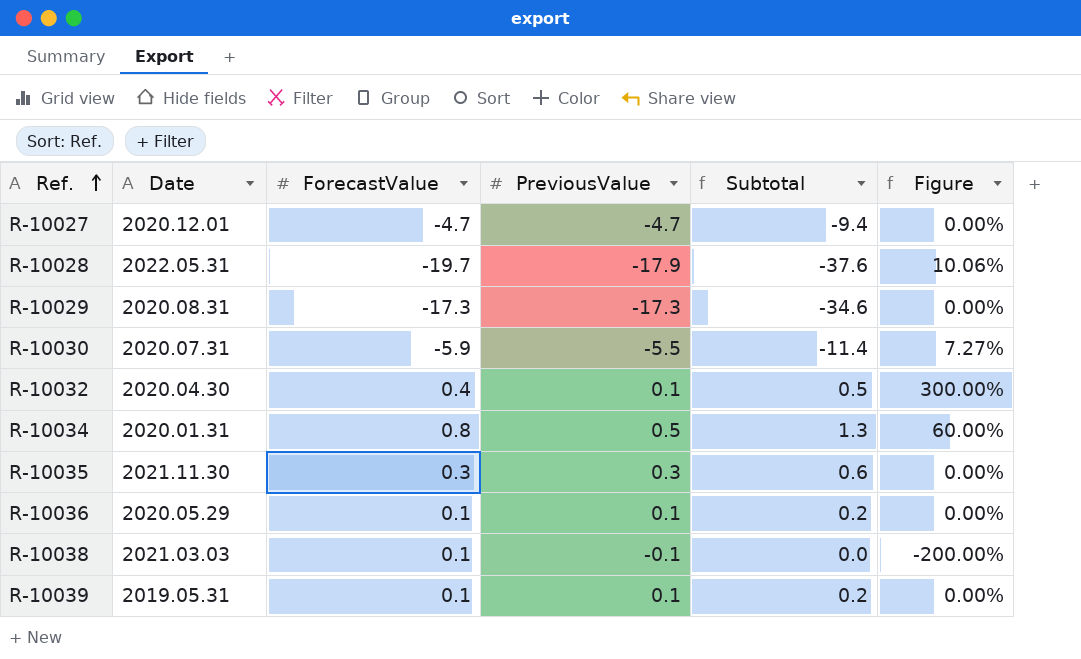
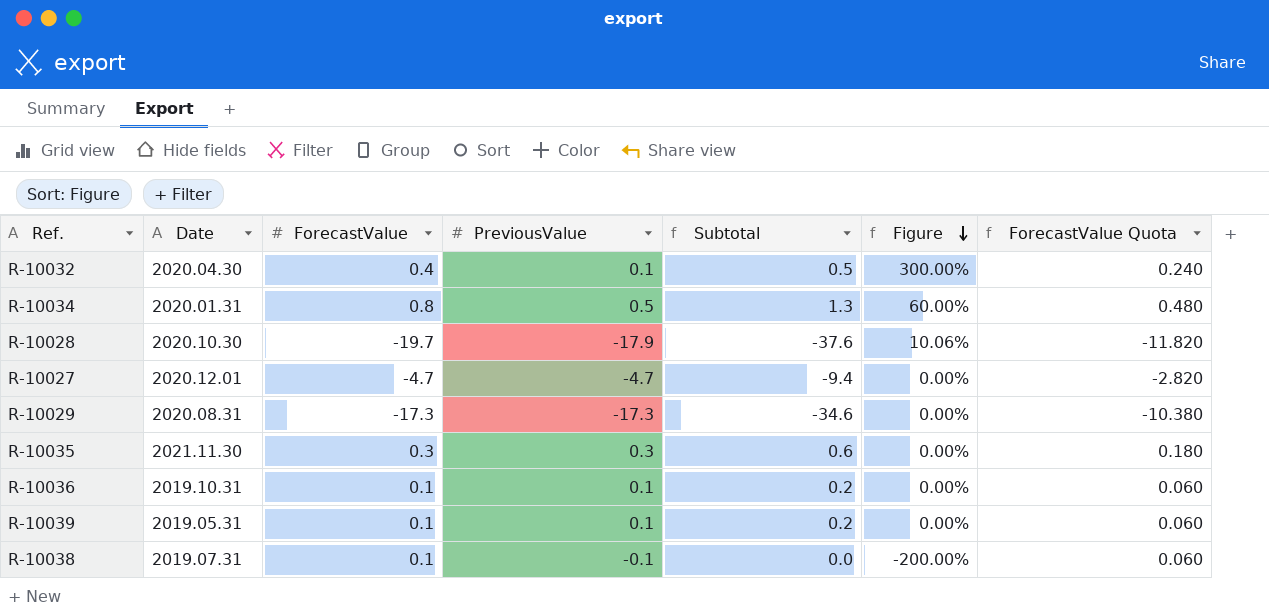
row order: Ref. ascending -> Figure descending
column ForecastValue Quota | formula: none -> [ForecastValue] * 0.6
row R-10030: 2020.07.31 | -5.9 | -5.5 | -11.4 | 7.27% -> none
R-10028 | Date: 2022.05.31 -> 2020.10.30
R-10036 | Date: 2020.05.29 -> 2019.10.31
R-10038 | Date: 2021.03.03 -> 2019.07.31

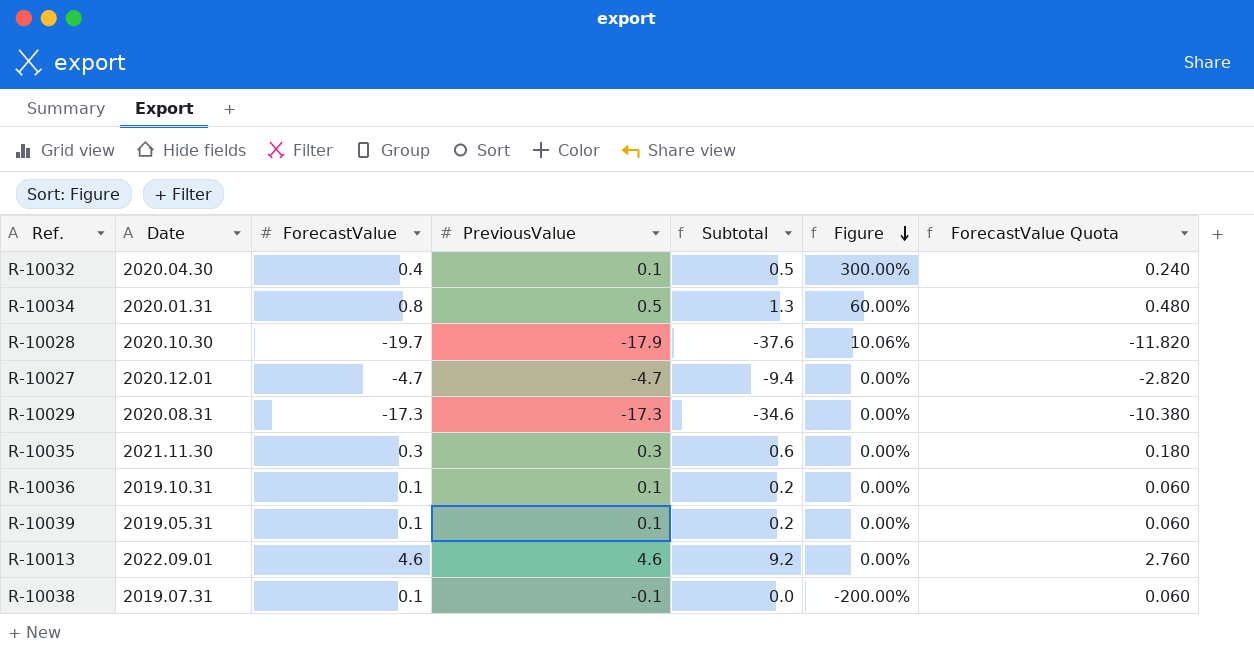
row R-10013: none -> 2022.09.01 | 4.6 | 4.6 | 9.2 | 0.00% | 2.760

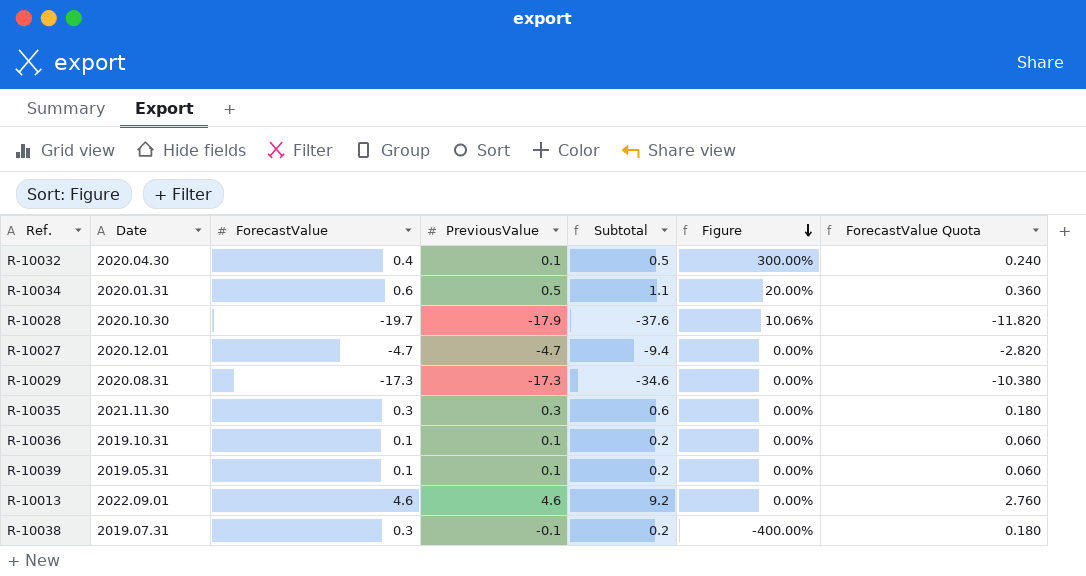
R-10034 | ForecastValue: 0.8 -> 0.6
R-10034 | Subtotal: 1.3 -> 1.1
R-10034 | Figure: 60.00% -> 20.00%
R-10034 | ForecastValue Quota: 0.480 -> 0.360
R-10038 | ForecastValue: 0.1 -> 0.3
R-10038 | Subtotal: 0.0 -> 0.2
R-10038 | Figure: -200.00% -> -400.00%
R-10038 | ForecastValue Quota: 0.060 -> 0.180

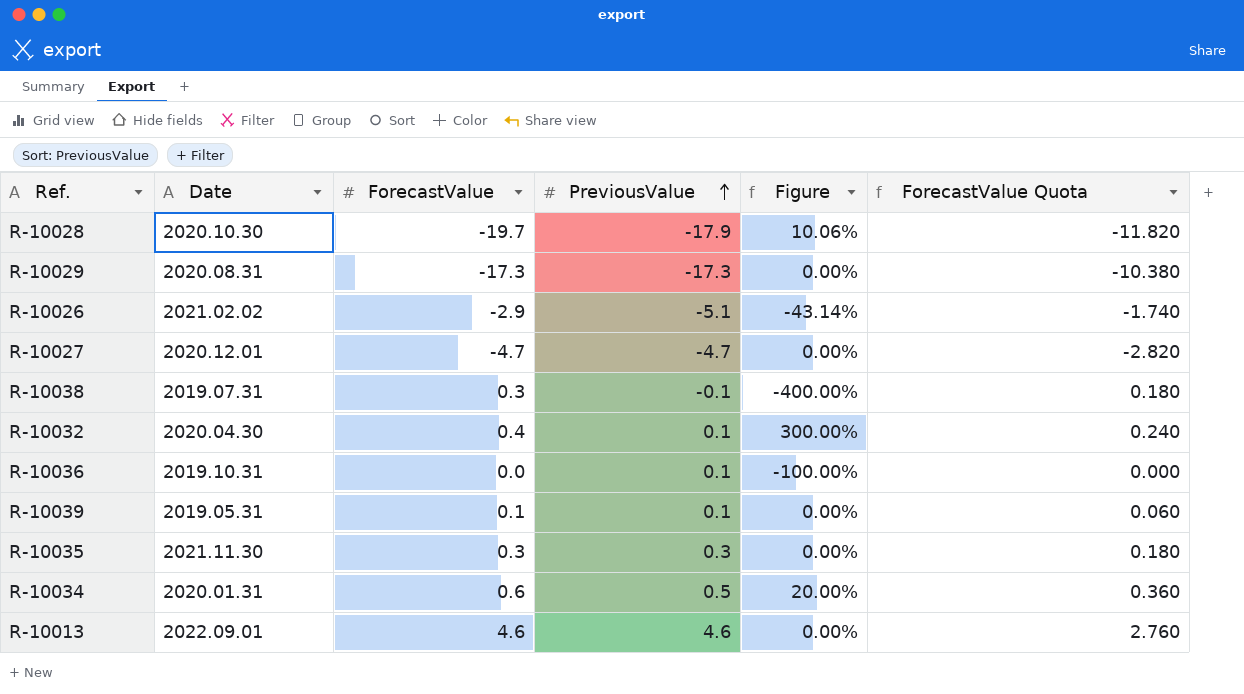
row order: Figure descending -> PreviousValue ascending
column Subtotal | formula: [ForecastValue] + [PreviousValue] -> none
row R-10026: none -> 2021.02.02 | -2.9 | -5.1 | -43.14% | -1.740
R-10036 | ForecastValue: 0.1 -> 0.0
R-10036 | Figure: 0.00% -> -100.00%
R-10036 | ForecastValue Quota: 0.060 -> 0.000

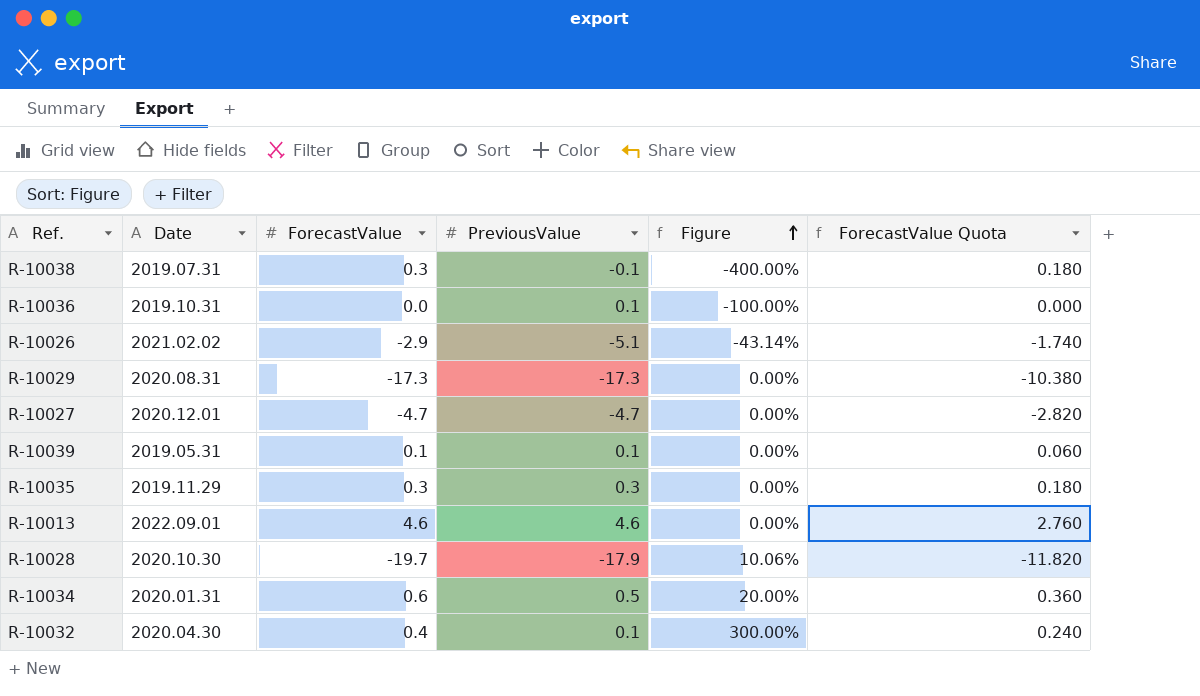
row order: PreviousValue ascending -> Figure ascending
R-10035 | Date: 2021.11.30 -> 2019.11.29

